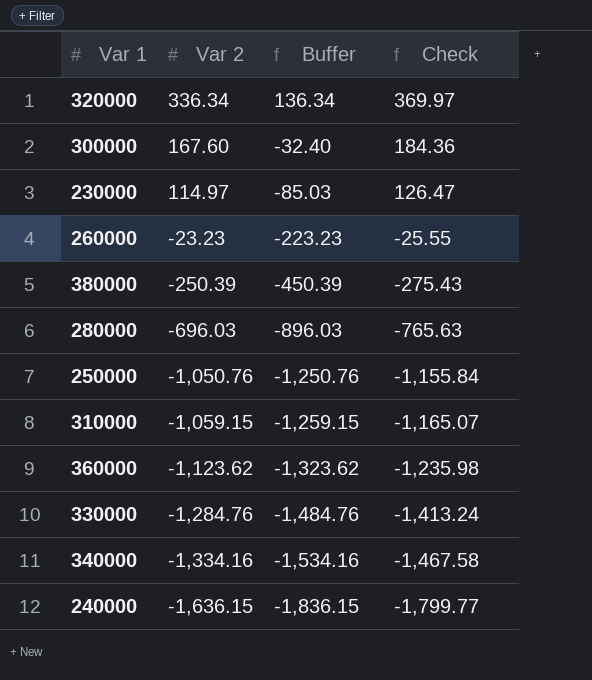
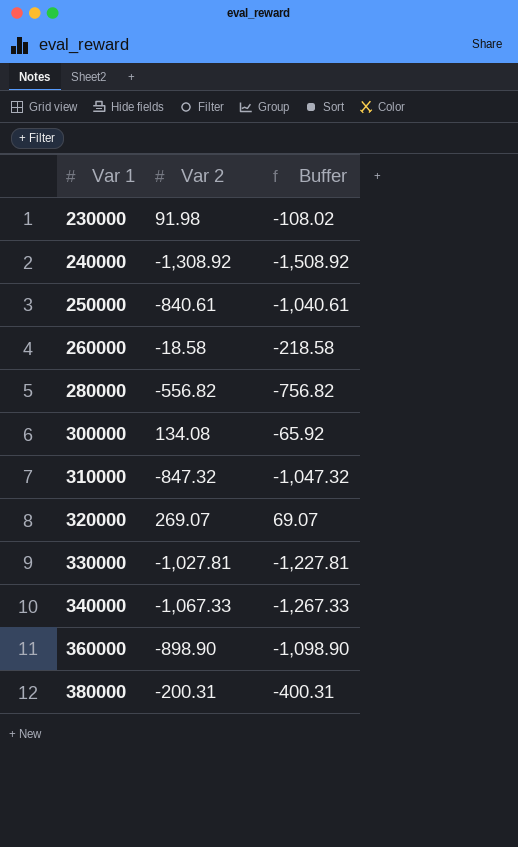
row order: Var 2 descending -> Var 1 ascending
column Check | formula: [Var 2] * 1.1 -> none
230000 | Var 2: 114.97 -> 91.98
230000 | Buffer: -85.03 -> -108.02
240000 | Var 2: -1,636.15 -> -1,308.92
240000 | Buffer: -1,836.15 -> -1,508.92
250000 | Var 2: -1,050.76 -> -840.61
250000 | Buffer: -1,250.76 -> -1,040.61
260000 | Var 2: -23.23 -> -18.58
260000 | Buffer: -223.23 -> -218.58
280000 | Var 2: -696.03 -> -556.82
280000 | Buffer: -896.03 -> -756.82
300000 | Var 2: 167.60 -> 134.08
300000 | Buffer: -32.40 -> -65.92
310000 | Var 2: -1,059.15 -> -847.32
310000 | Buffer: -1,259.15 -> -1,047.32
320000 | Var 2: 336.34 -> 269.07
320000 | Buffer: 136.34 -> 69.07
330000 | Var 2: -1,284.76 -> -1,027.81
330000 | Buffer: -1,484.76 -> -1,227.81
340000 | Var 2: -1,334.16 -> -1,067.33
340000 | Buffer: -1,534.16 -> -1,267.33
360000 | Var 2: -1,123.62 -> -898.90
360000 | Buffer: -1,323.62 -> -1,098.90
380000 | Var 2: -250.39 -> -200.31
380000 | Buffer: -450.39 -> -400.31

